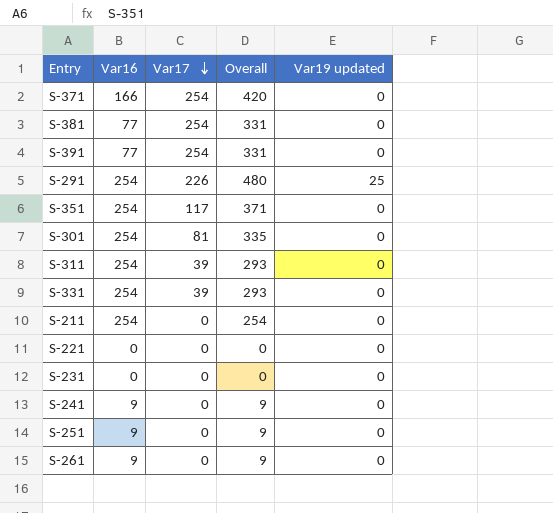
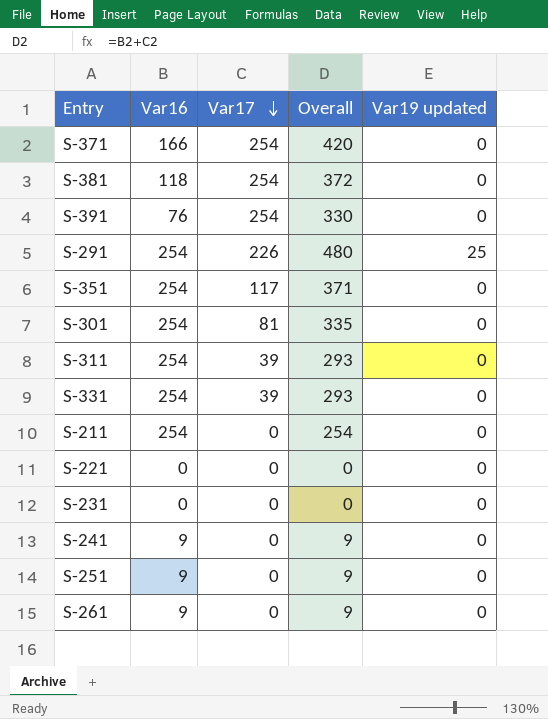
S-381 | Var16: 77 -> 118
S-381 | Overall: 331 -> 372
S-391 | Var16: 77 -> 76
S-391 | Overall: 331 -> 330

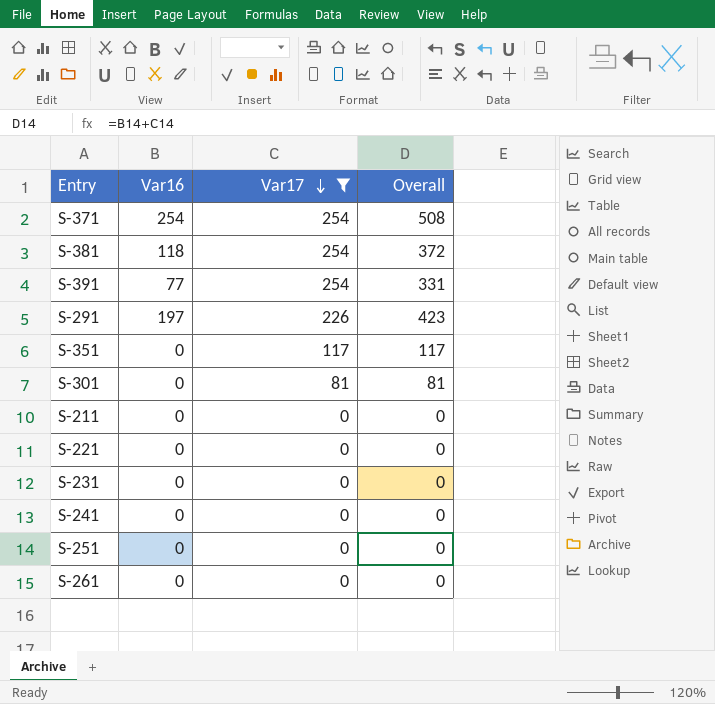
filter: none -> Var17 != 39
column Var19 updated | position: 5 -> none
S-371 | Var16: 166 -> 254
S-371 | Overall: 420 -> 508
S-391 | Var16: 76 -> 77
S-391 | Overall: 330 -> 331
S-291 | Var16: 254 -> 197
S-291 | Overall: 480 -> 423
S-351 | Var16: 254 -> 0
S-351 | Overall: 371 -> 117
S-301 | Var16: 254 -> 0
S-301 | Overall: 335 -> 81
S-211 | Var16: 254 -> 0
S-211 | Overall: 254 -> 0
S-241 | Var16: 9 -> 0
S-241 | Overall: 9 -> 0
S-251 | Var16: 9 -> 0
S-251 | Overall: 9 -> 0
S-261 | Var16: 9 -> 0
S-261 | Overall: 9 -> 0

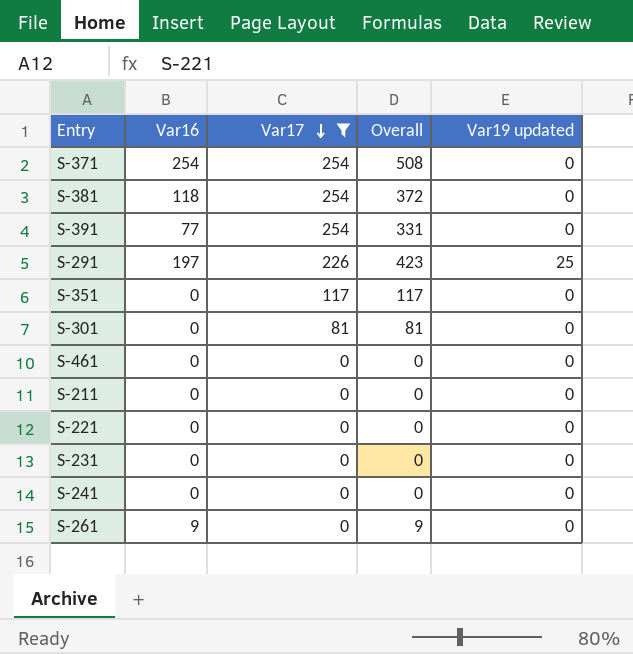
column Var19 updated | position: none -> 5
row S-251: 0 | 0 | 0 -> none
row S-461: none -> 0 | 0 | 0 | 0
S-261 | Var16: 0 -> 9
S-261 | Overall: 0 -> 9

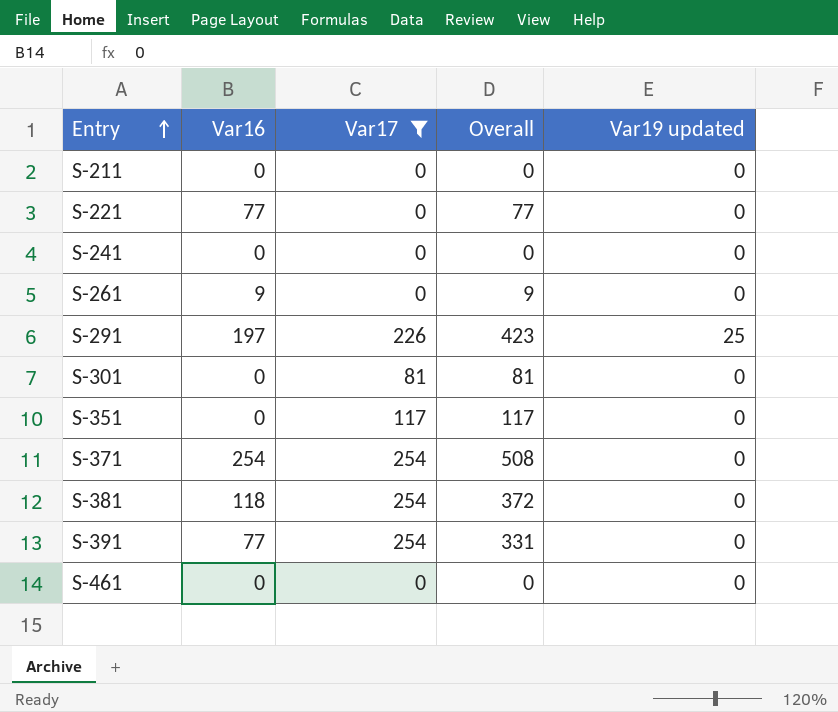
row order: Var17 descending -> Entry ascending
row S-231: 0 | 0 | 0 | 0 -> none
S-221 | Var16: 0 -> 77
S-221 | Overall: 0 -> 77

